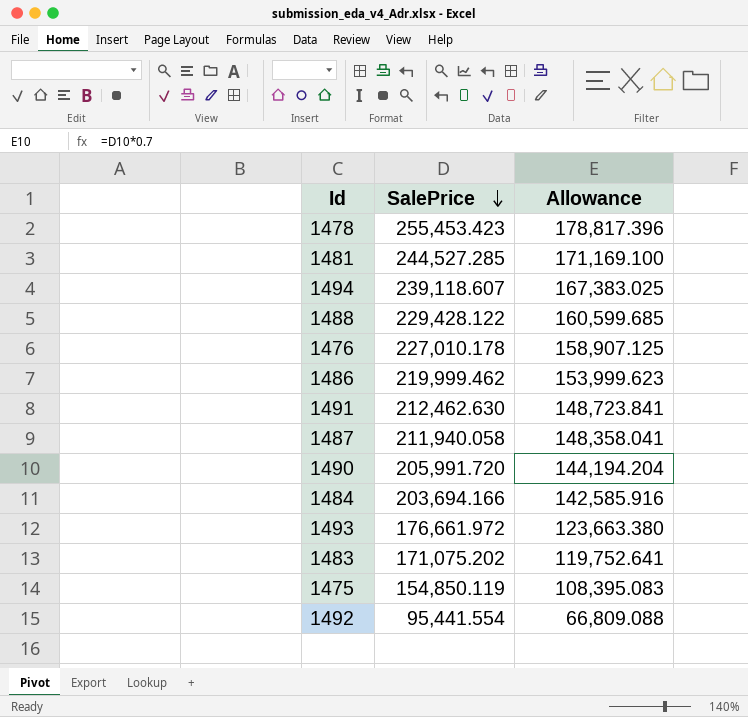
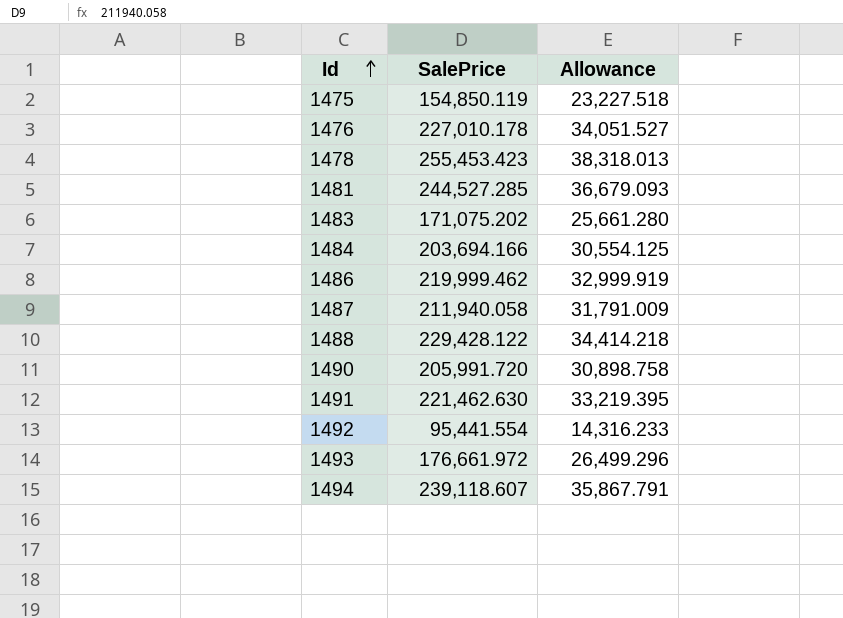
row order: SalePrice descending -> Id ascending
column Allowance | formula: [SalePrice] * 0.7 -> [SalePrice] * 0.15
1491 | SalePrice: 212,462.630 -> 221,462.630

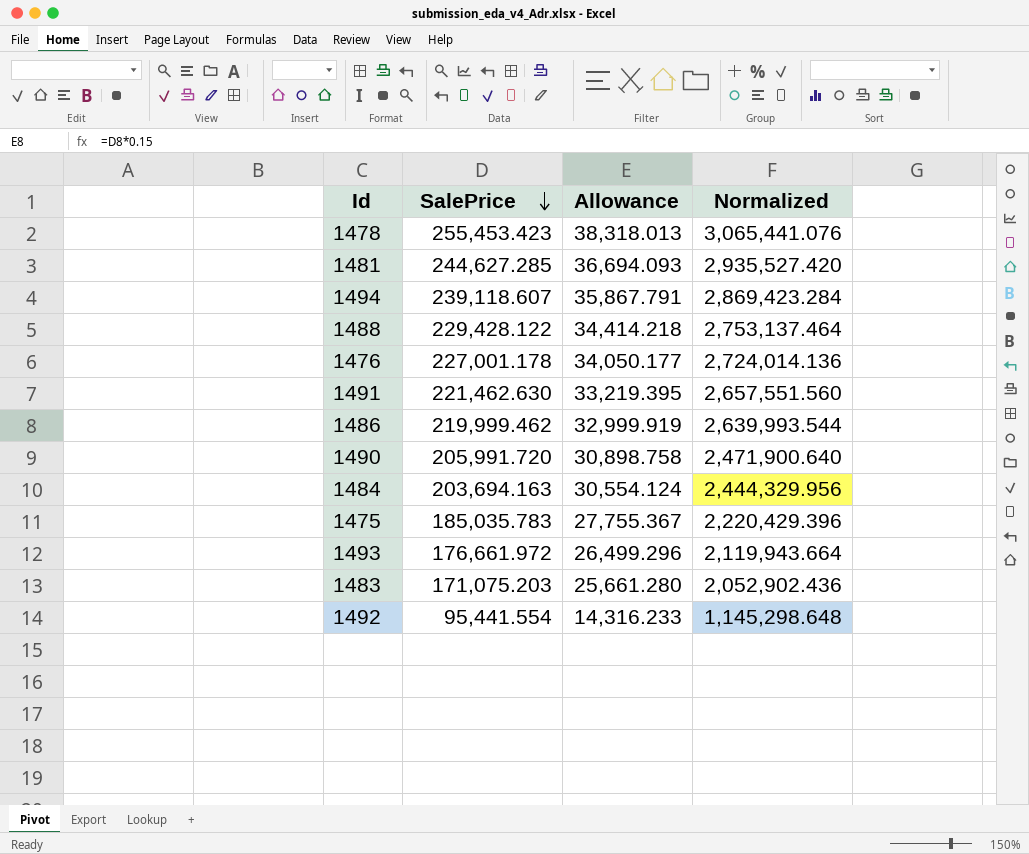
row order: Id ascending -> SalePrice descending
column Normalized | formula: none -> [SalePrice] * 12
row 1487: 211,940.058 | 31,791.009 -> none
1481 | SalePrice: 244,527.285 -> 244,627.285
1481 | Allowance: 36,679.093 -> 36,694.093
1476 | SalePrice: 227,010.178 -> 227,001.178
1476 | Allowance: 34,051.527 -> 34,050.177
1484 | SalePrice: 203,694.166 -> 203,694.163
1484 | Allowance: 30,554.125 -> 30,554.124
1475 | SalePrice: 154,850.119 -> 185,035.783
1475 | Allowance: 23,227.518 -> 27,755.367
1483 | SalePrice: 171,075.202 -> 171,075.203

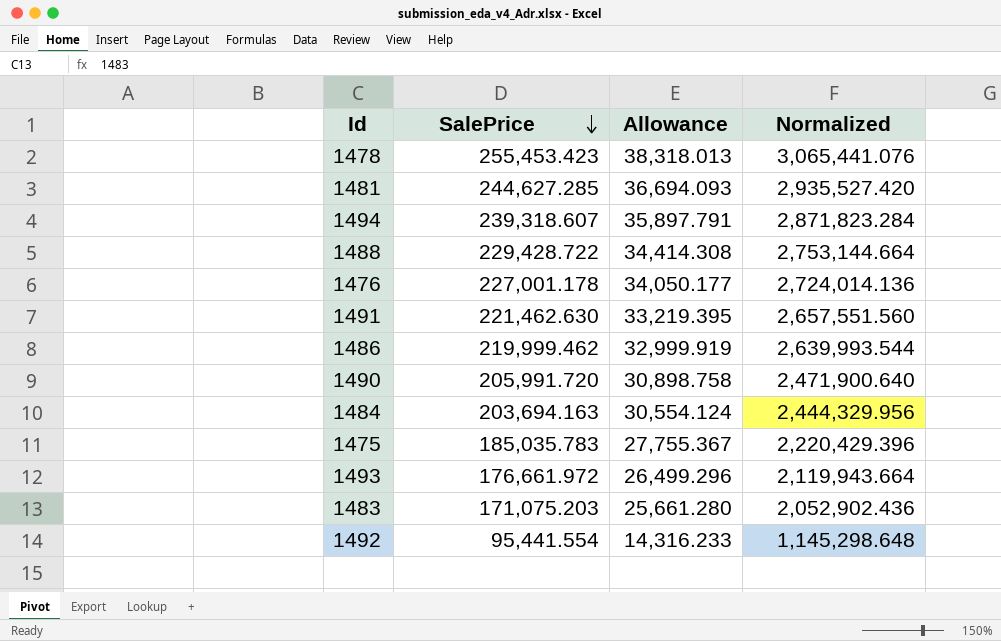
1494 | SalePrice: 239,118.607 -> 239,318.607
1494 | Allowance: 35,867.791 -> 35,897.791
1494 | Normalized: 2,869,423.284 -> 2,871,823.284
1488 | SalePrice: 229,428.122 -> 229,428.722
1488 | Allowance: 34,414.218 -> 34,414.308
1488 | Normalized: 2,753,137.464 -> 2,753,144.664

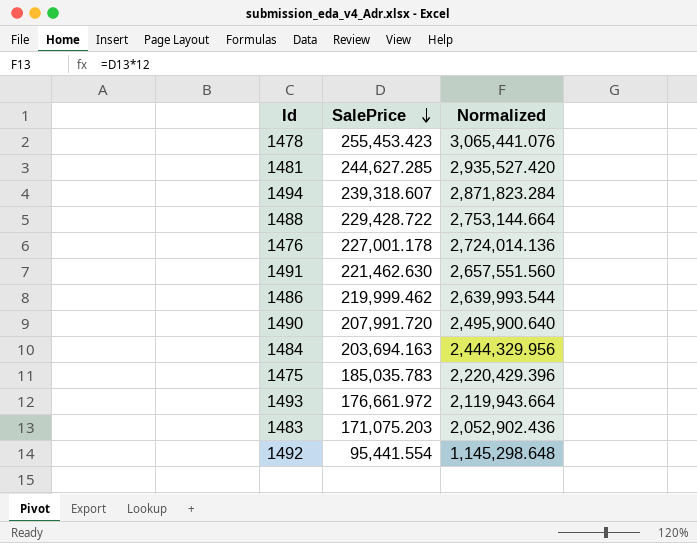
column Allowance | formula: [SalePrice] * 0.15 -> none
1490 | SalePrice: 205,991.720 -> 207,991.720
1490 | Normalized: 2,471,900.640 -> 2,495,900.640

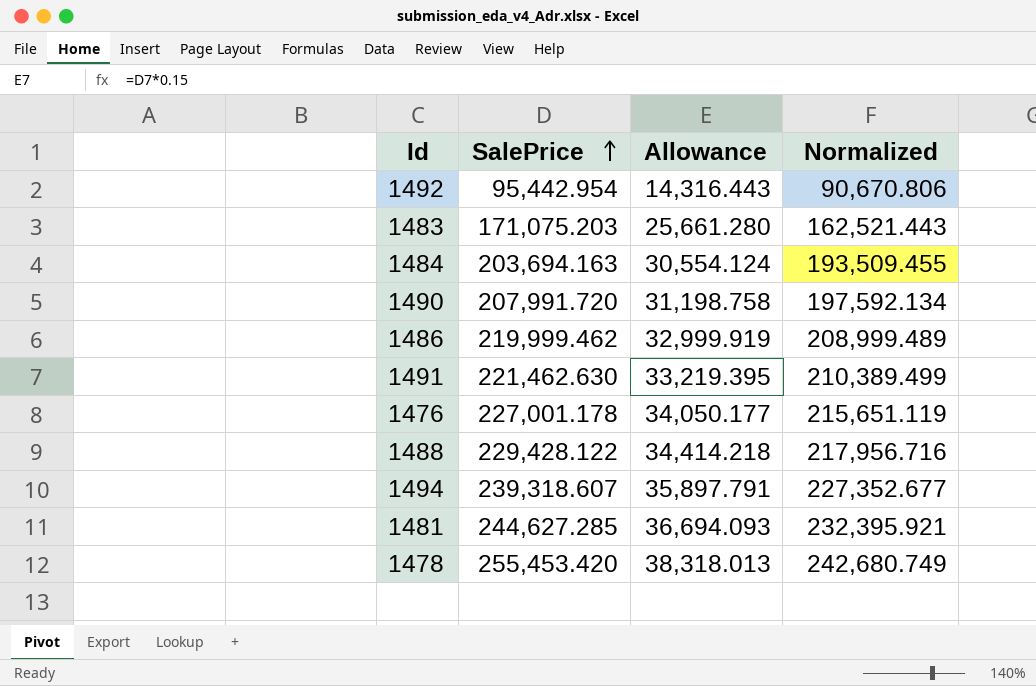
row order: SalePrice descending -> SalePrice ascending
column Allowance | formula: none -> [SalePrice] * 0.15
column Normalized | formula: [SalePrice] * 12 -> [SalePrice] * 0.95
row 1475: 185,035.783 | 2,220,429.396 -> none
row 1493: 176,661.972 | 2,119,943.664 -> none
1492 | SalePrice: 95,441.554 -> 95,442.954
1488 | SalePrice: 229,428.722 -> 229,428.122
1478 | SalePrice: 255,453.423 -> 255,453.420

